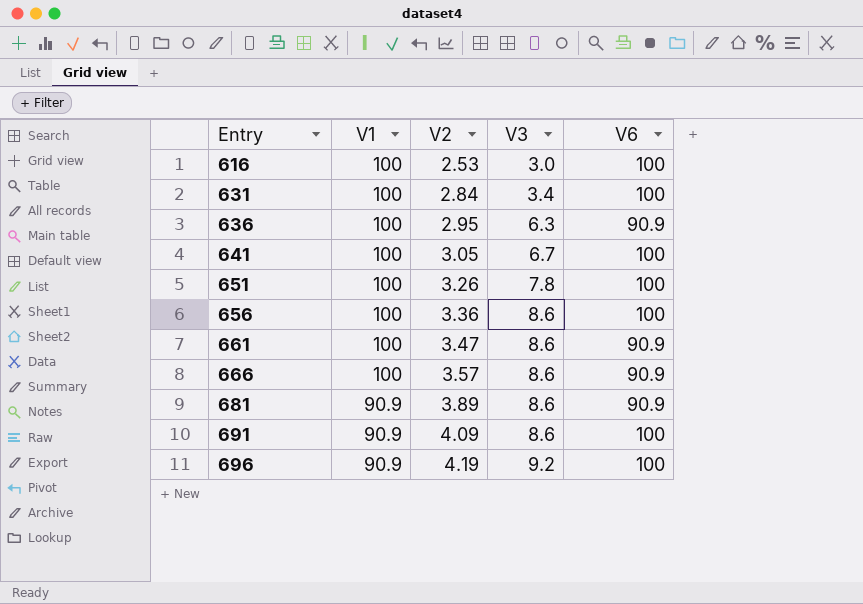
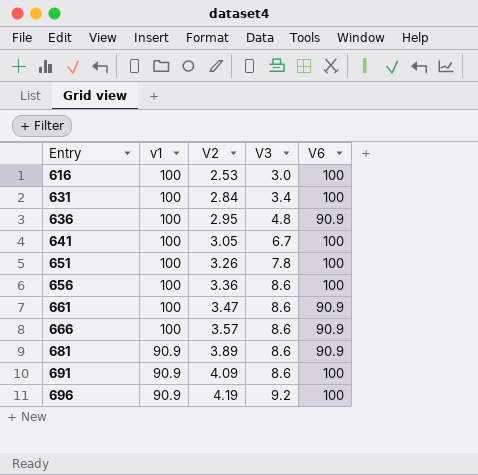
column name: V1 -> v1
636 | V3: 6.3 -> 4.8

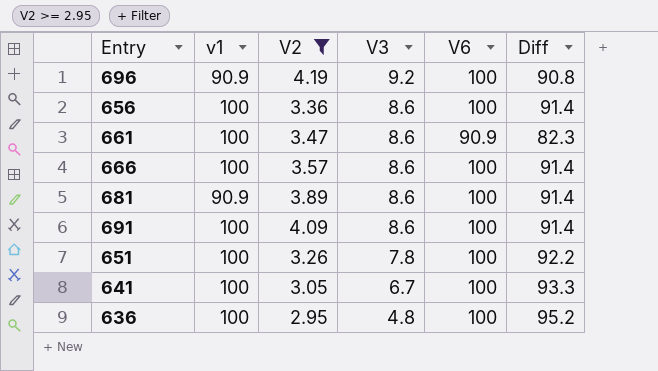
filter: none -> V2 >= 2.95
row order: Entry ascending -> V3 descending
column Diff | formula: none -> [V6] - [V3]
666 | V6: 90.9 -> 100
681 | V6: 90.9 -> 100
691 | v1: 90.9 -> 100
636 | V6: 90.9 -> 100

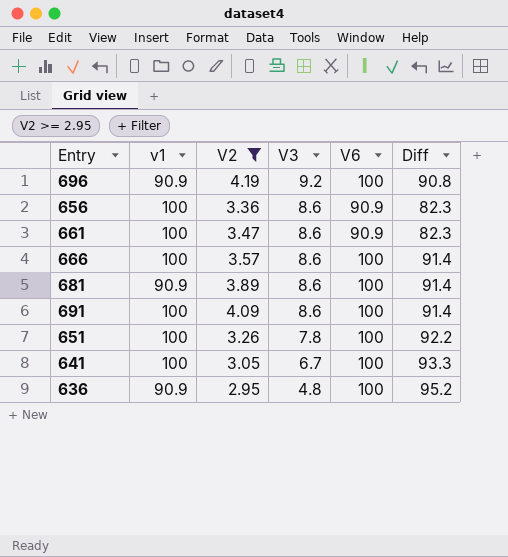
656 | V6: 100 -> 90.9
656 | Diff: 91.4 -> 82.3
636 | v1: 100 -> 90.9

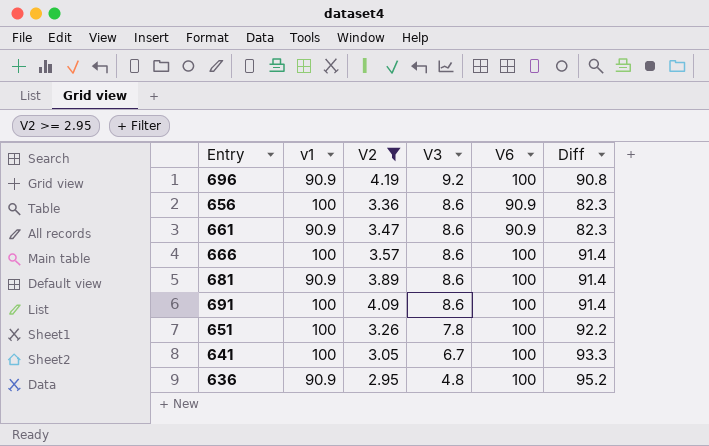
661 | v1: 100 -> 90.9

